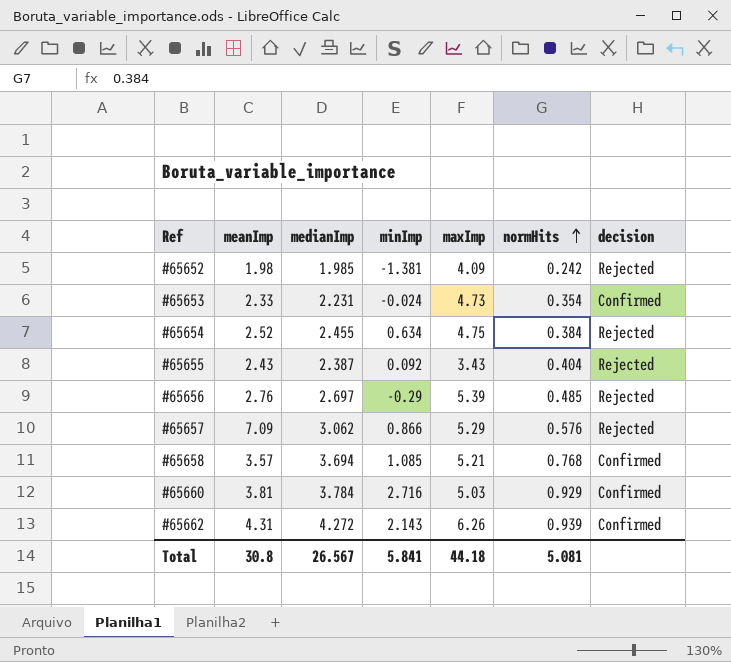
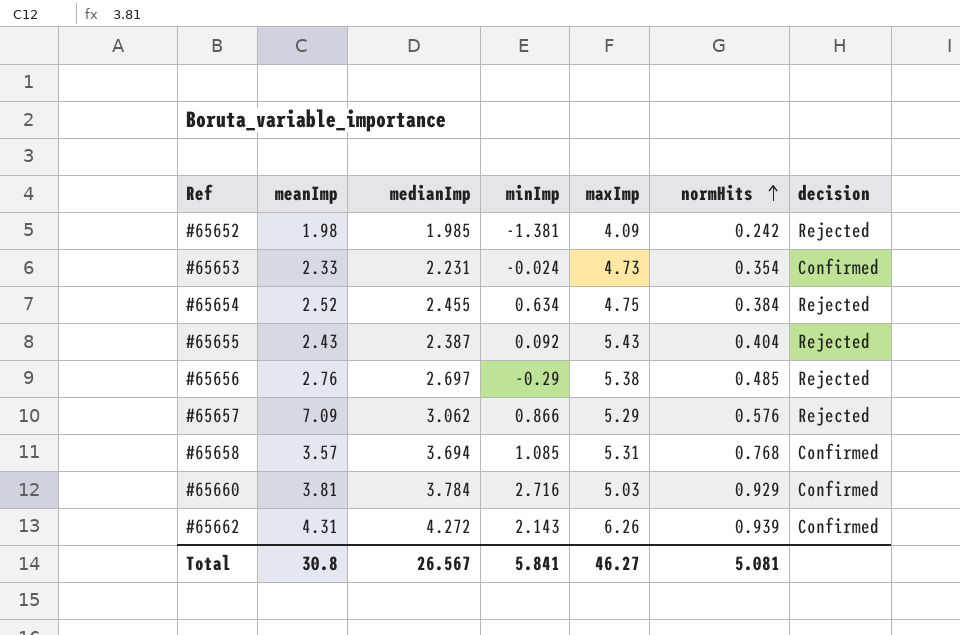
#65655 | maxImp: 3.43 -> 5.43
#65656 | maxImp: 5.39 -> 5.38
#65658 | maxImp: 5.21 -> 5.31
Total | maxImp: 44.18 -> 46.27

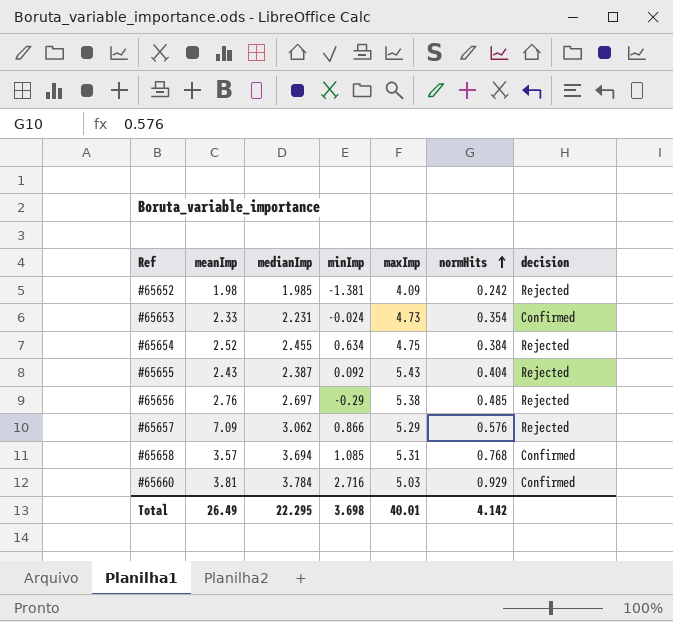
row #65662: 4.31 | 4.272 | 2.143 | 6.26 | 0.939 | Confirmed -> none
Total | meanImp: 30.8 -> 26.49
Total | medianImp: 26.567 -> 22.295
Total | minImp: 5.841 -> 3.698
Total | maxImp: 46.27 -> 40.01
Total | normHits: 5.081 -> 4.142

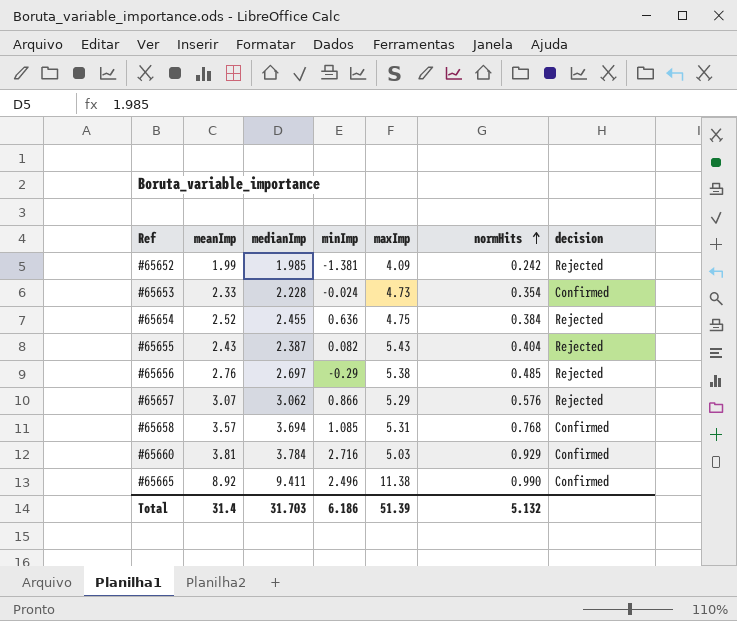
#65652 | meanImp: 1.98 -> 1.99
#65653 | medianImp: 2.231 -> 2.228
#65654 | minImp: 0.634 -> 0.636
#65655 | minImp: 0.092 -> 0.082
#65657 | meanImp: 7.09 -> 3.07
row #65665: none -> 8.92 | 9.411 | 2.496 | 11.38 | 0.990 | Confirmed
Total | meanImp: 26.49 -> 31.4
Total | medianImp: 22.295 -> 31.703
Total | minImp: 3.698 -> 6.186
Total | maxImp: 40.01 -> 51.39
Total | normHits: 4.142 -> 5.132

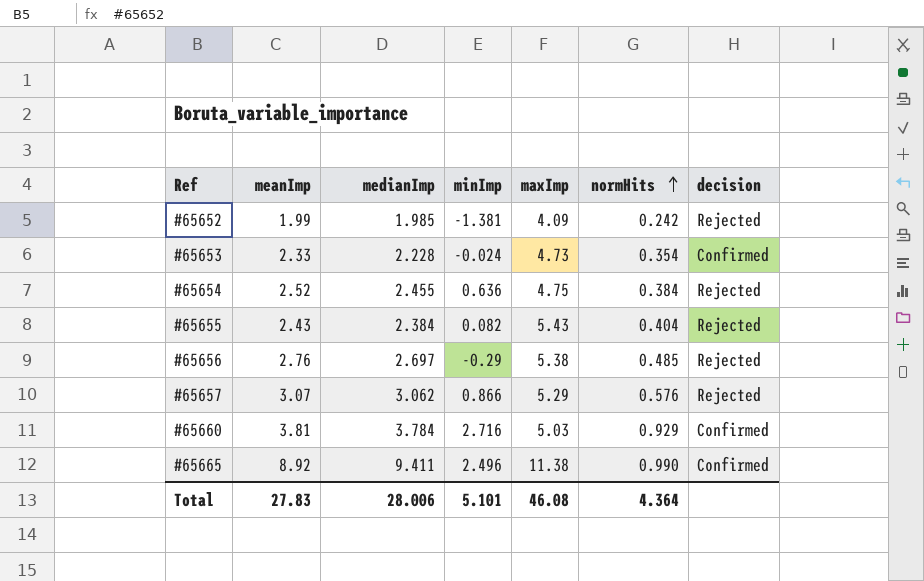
row #65658: 3.57 | 3.694 | 1.085 | 5.31 | 0.768 | Confirmed -> none
#65655 | medianImp: 2.387 -> 2.384
Total | meanImp: 31.4 -> 27.83
Total | medianImp: 31.703 -> 28.006
Total | minImp: 6.186 -> 5.101
Total | maxImp: 51.39 -> 46.08
Total | normHits: 5.132 -> 4.364

